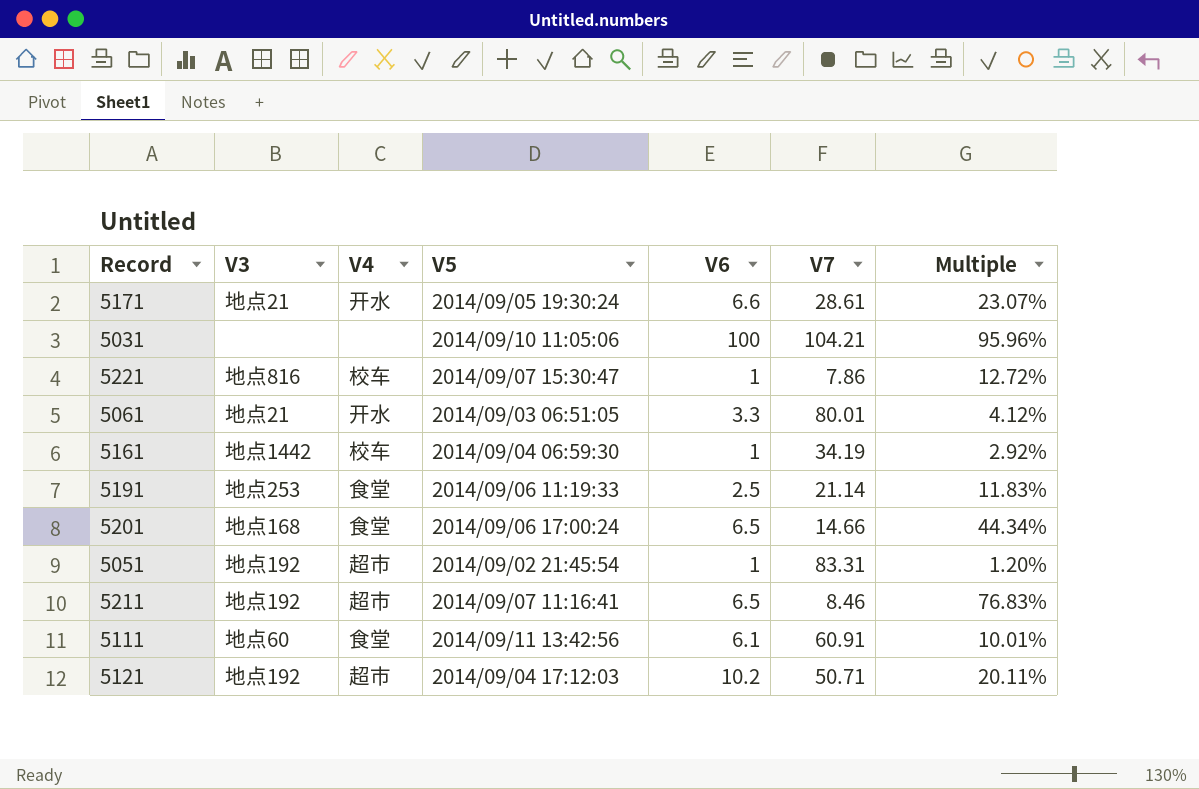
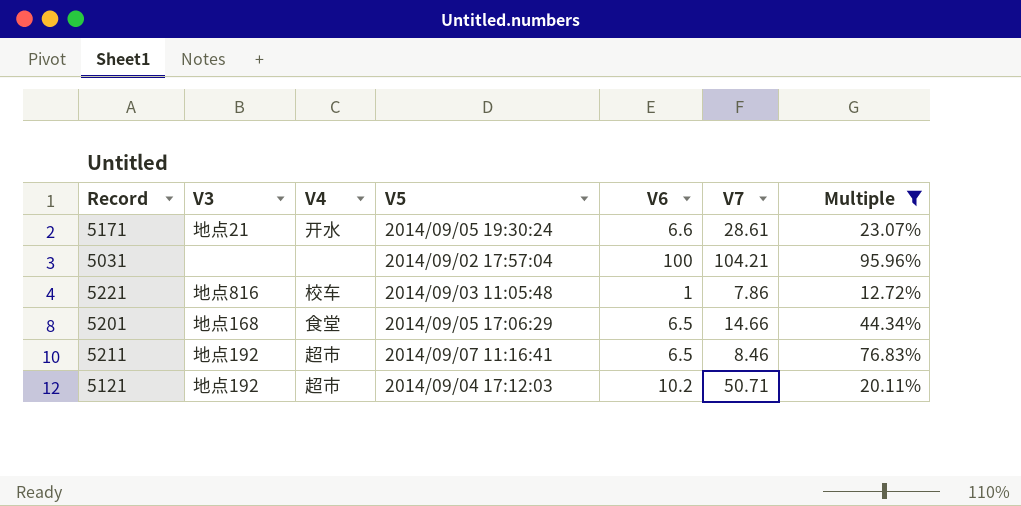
filter: none -> Multiple >= 12.72%
5031 | V5: 2014/09/10 11:05:06 -> 2014/09/02 17:57:04
5221 | V5: 2014/09/07 15:30:47 -> 2014/09/03 11:05:48
5201 | V5: 2014/09/06 17:00:24 -> 2014/09/05 17:06:29

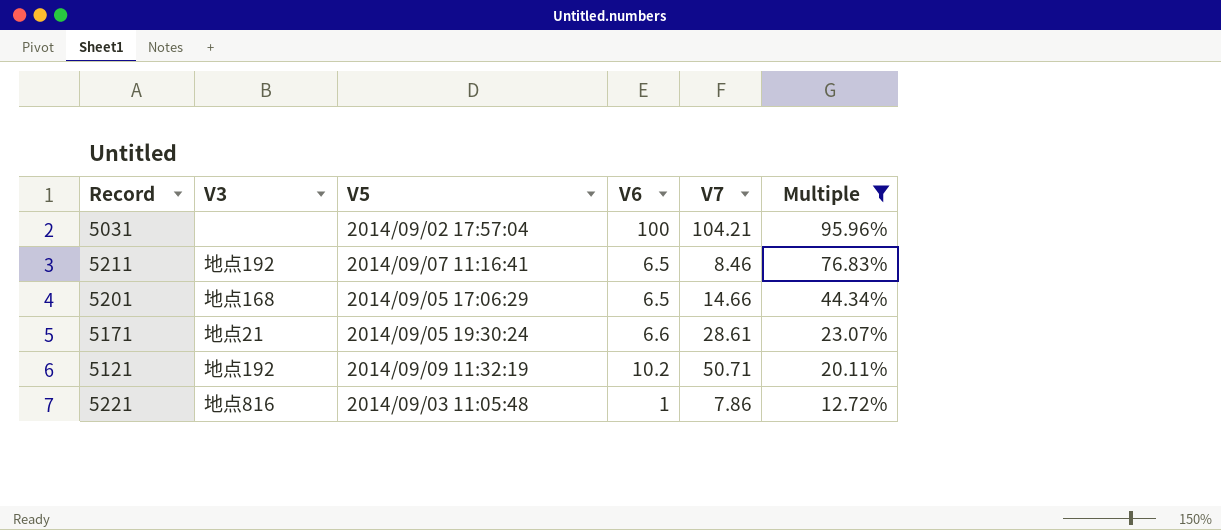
row order: none -> Multiple descending
column V4 | position: 3 -> none
5121 | V5: 2014/09/04 17:12:03 -> 2014/09/09 11:32:19

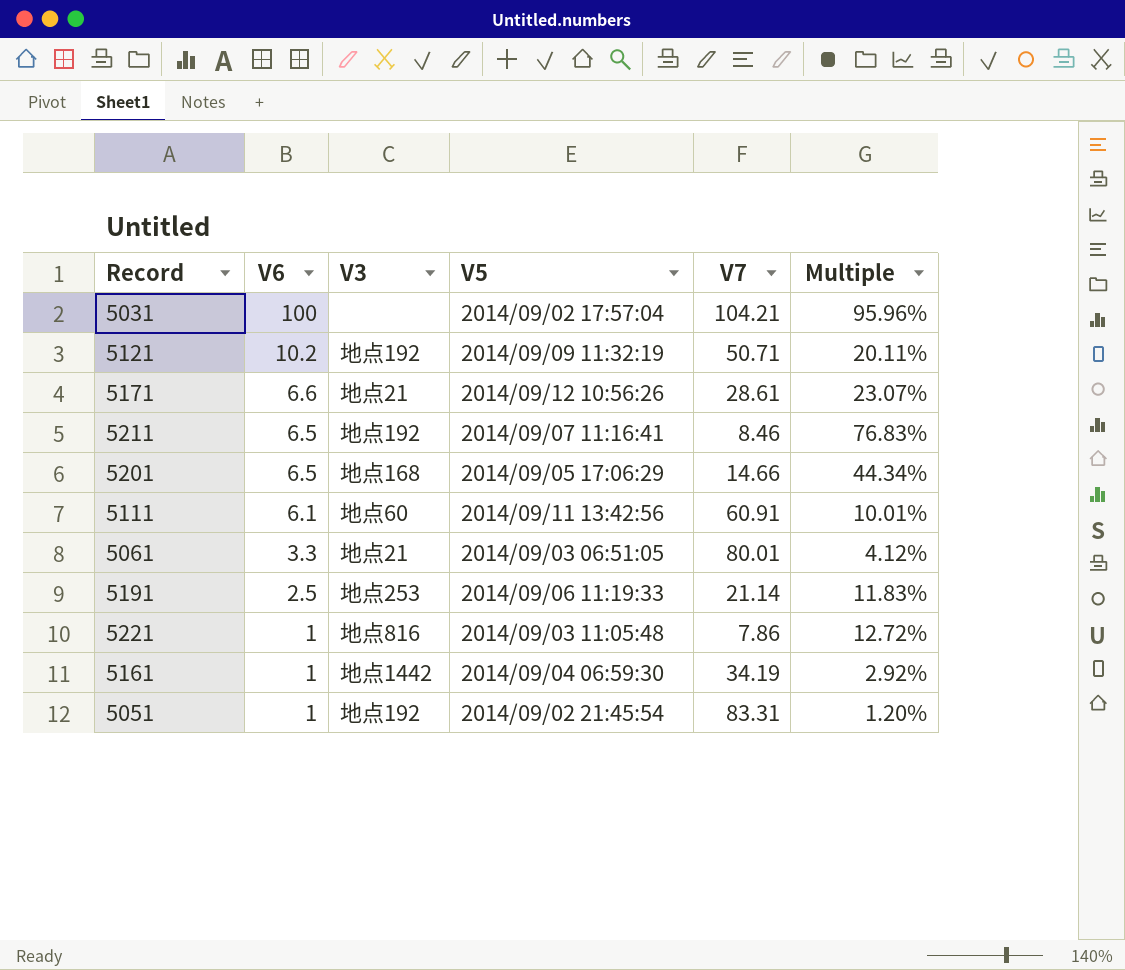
filter: Multiple >= 12.72% -> none
row order: Multiple descending -> V6 descending
column V6 | position: 4 -> 2
5171 | V5: 2014/09/05 19:30:24 -> 2014/09/12 10:56:26

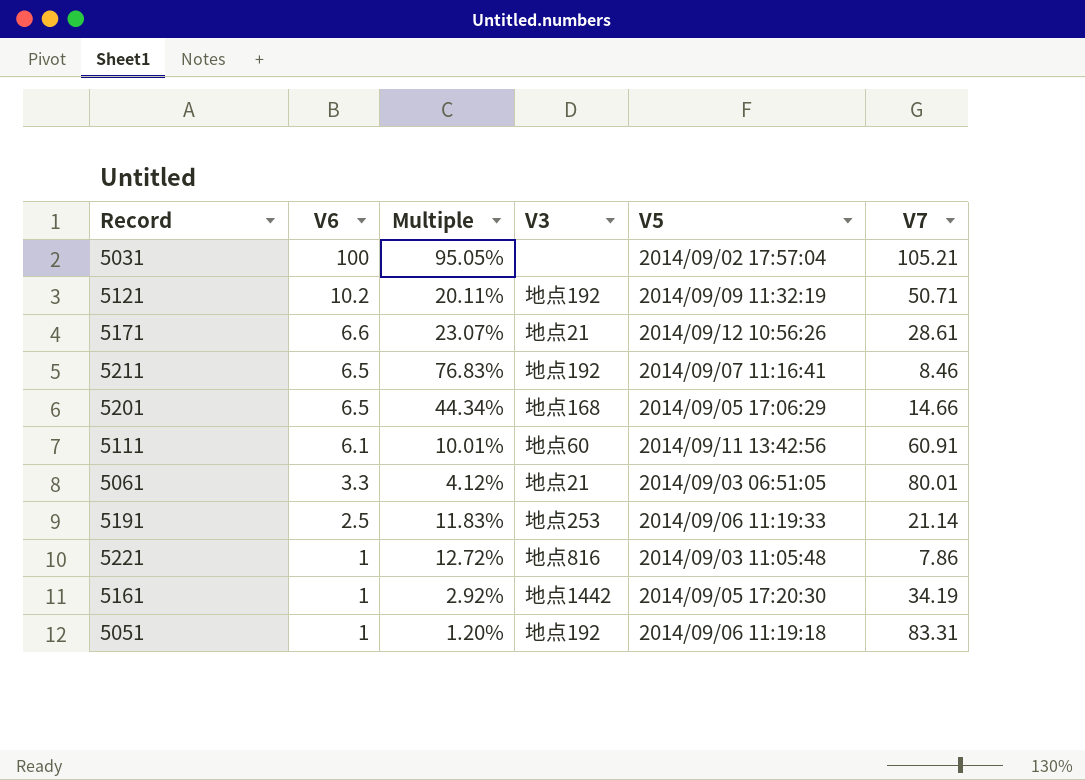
column Multiple | position: 6 -> 3
5031 | Multiple: 95.96% -> 95.05%
5031 | V7: 104.21 -> 105.21
5161 | V5: 2014/09/04 06:59:30 -> 2014/09/05 17:20:30
5051 | V5: 2014/09/02 21:45:54 -> 2014/09/06 11:19:18

